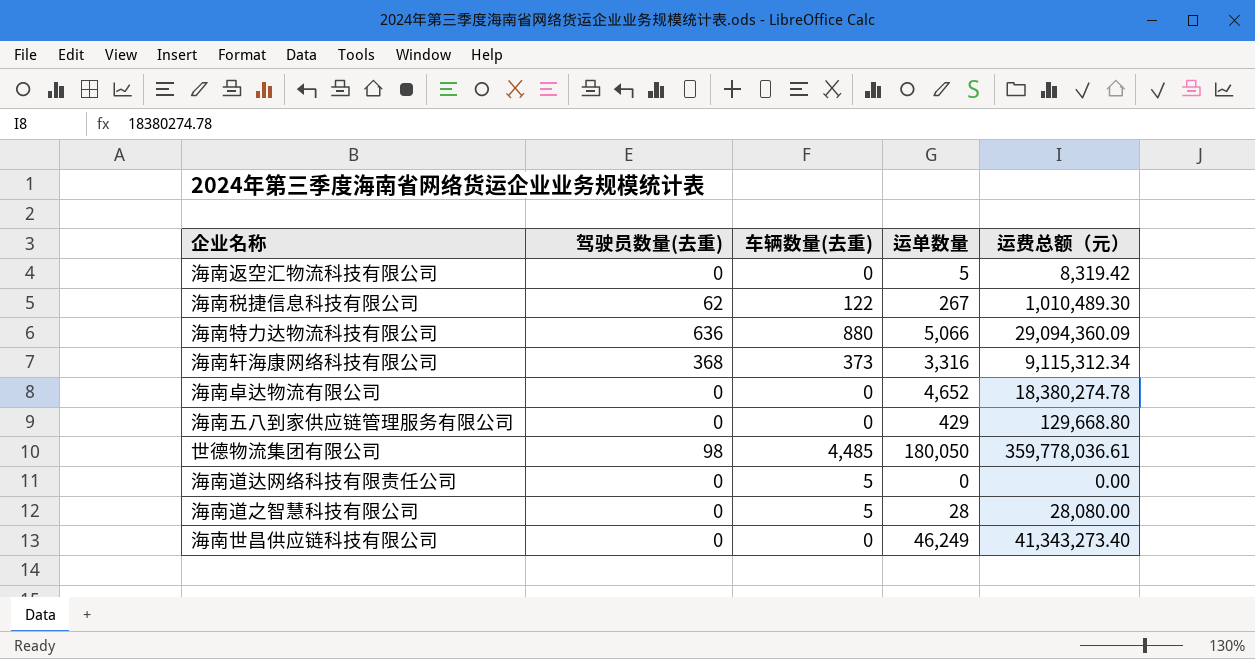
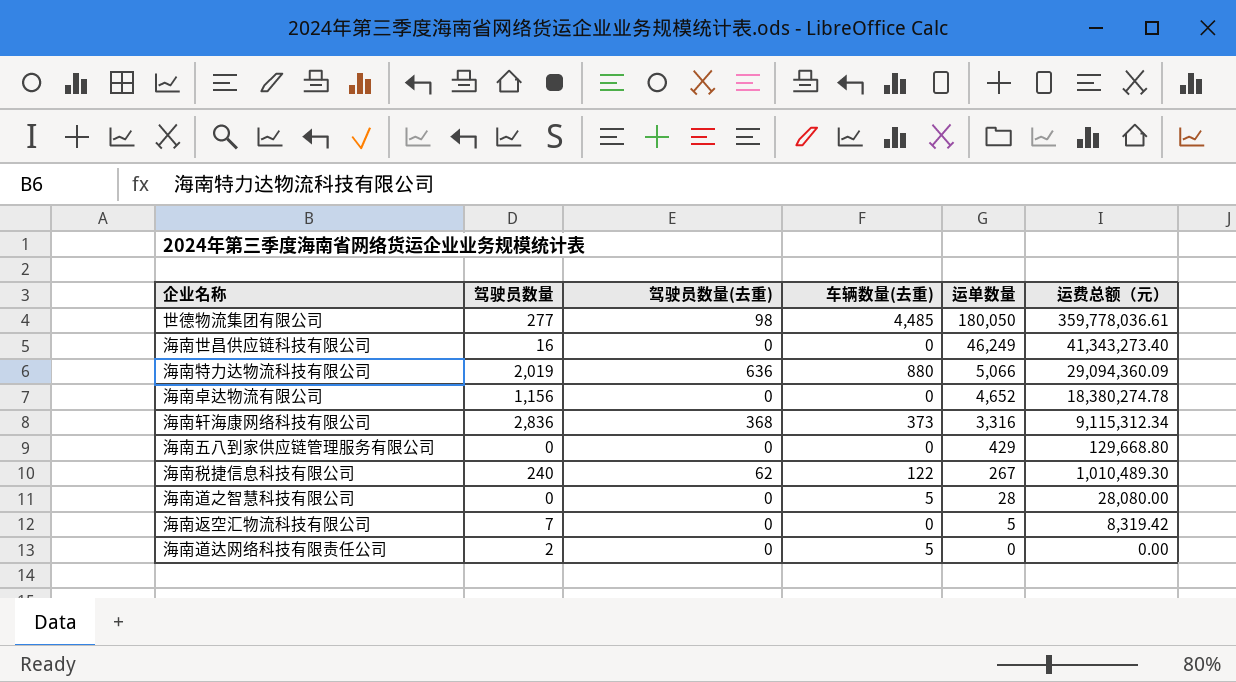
row order: none -> 运单数量 descending
column 驾驶员数量 | position: none -> 2

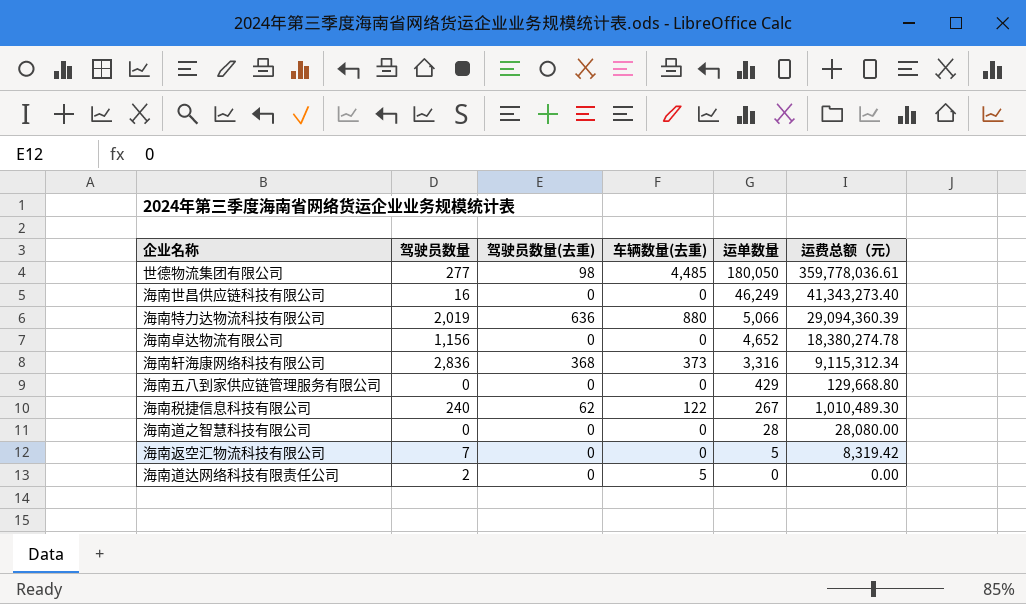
海南特力达物流科技有限公司 | 运费总额（元）: 29,094,360.09 -> 29,094,360.39
海南道之智慧科技有限公司 | 车辆数量(去重): 5 -> 0

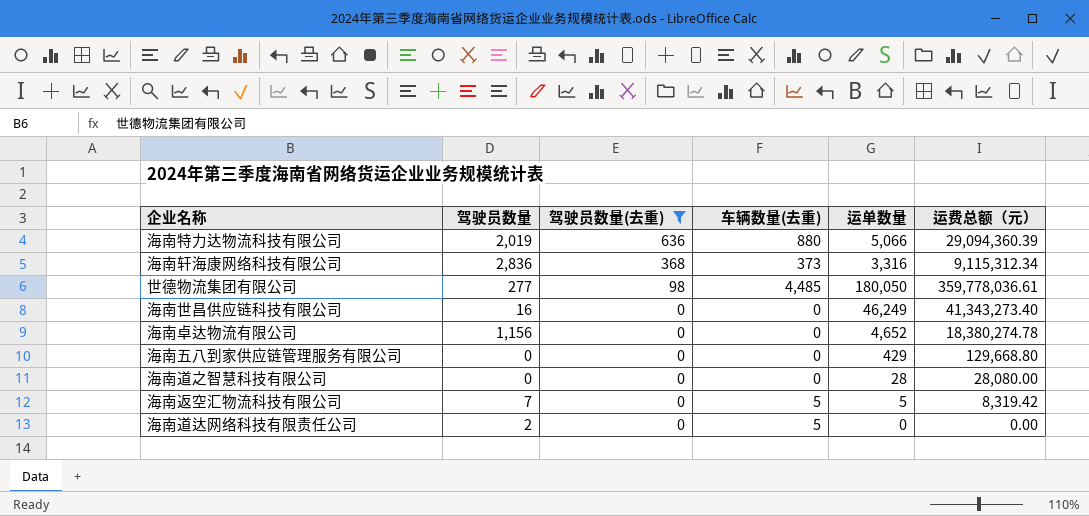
filter: none -> 驾驶员数量(去重) != 62
row order: 运单数量 descending -> 驾驶员数量(去重) descending
海南返空汇物流科技有限公司 | 车辆数量(去重): 0 -> 5

